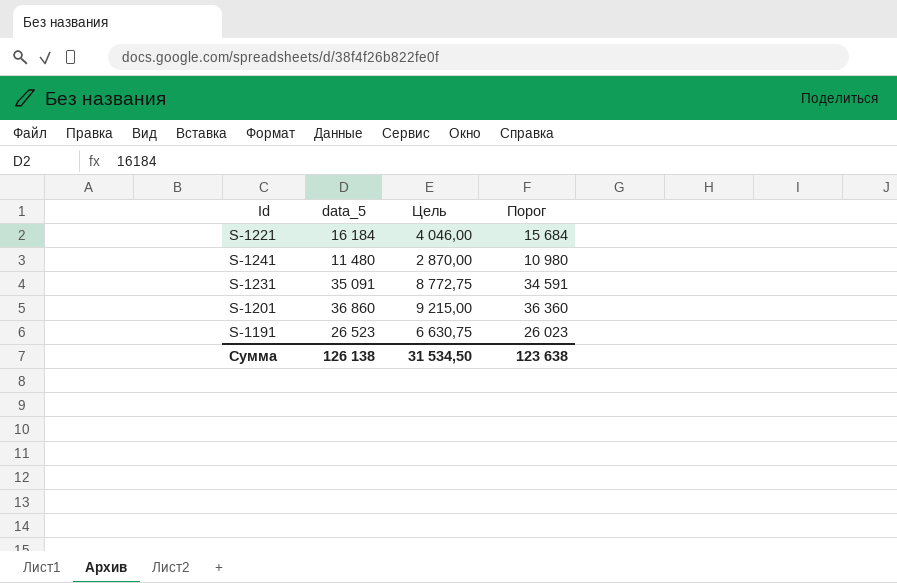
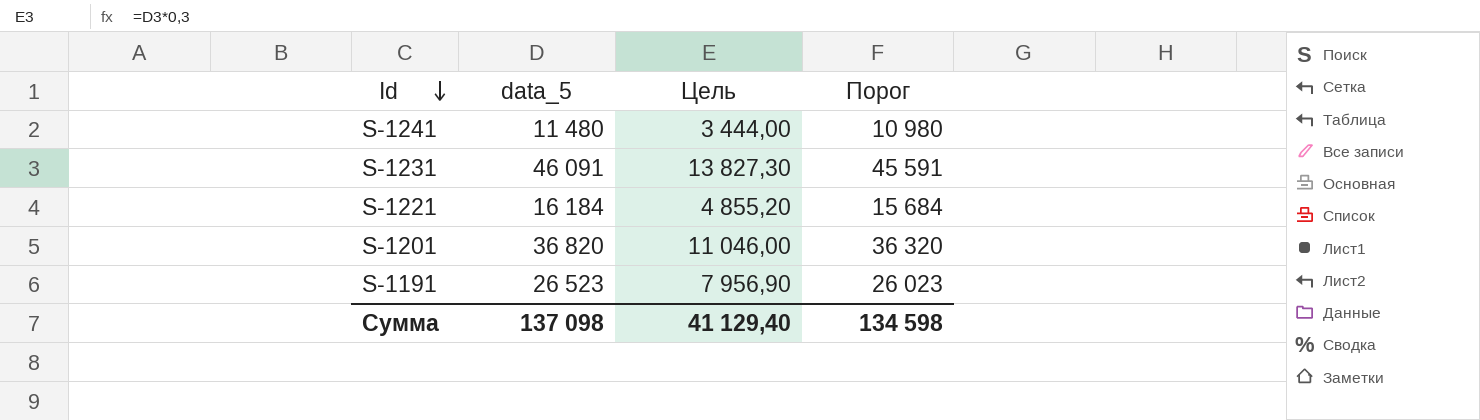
row order: none -> Id descending
column Цель | formula: [data_5] * 0,25 -> [data_5] * 0,3
S-1231 | data_5: 35 091 -> 46 091
S-1231 | Порог: 34 591 -> 45 591
S-1201 | data_5: 36 860 -> 36 820
S-1201 | Порог: 36 360 -> 36 320
Сумма | data_5: 126 138 -> 137 098
Сумма | Цель: 31 534,50 -> 41 129,40
Сумма | Порог: 123 638 -> 134 598

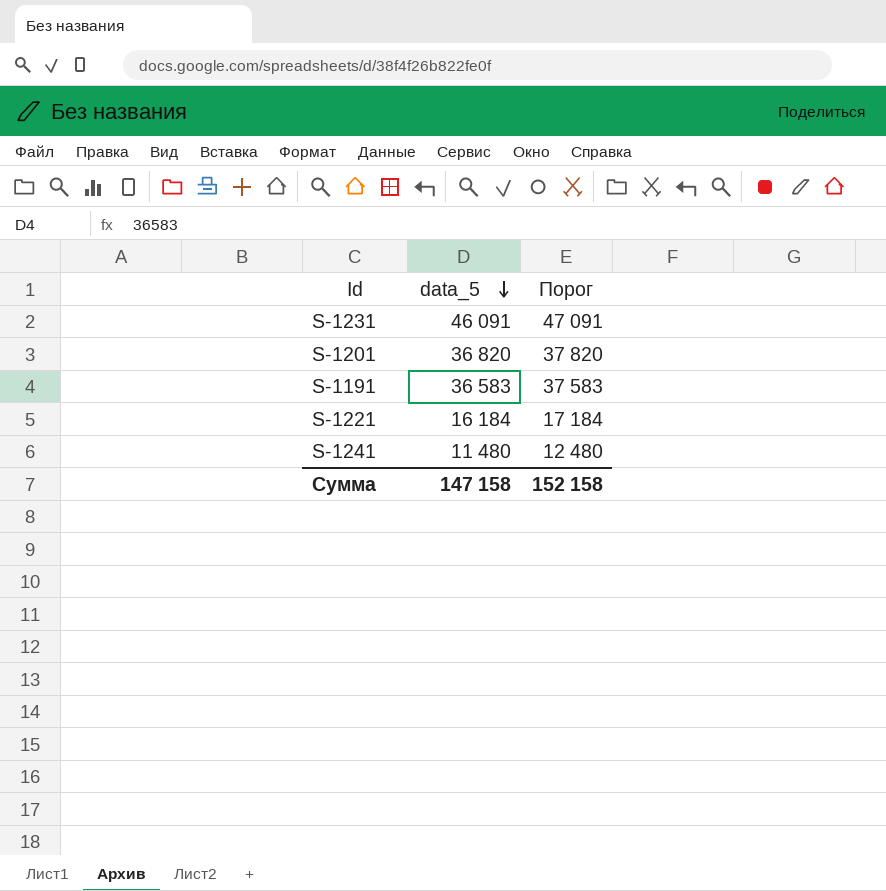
row order: Id descending -> data_5 descending
column Цель | formula: [data_5] * 0,3 -> none
column Порог | formula: [data_5] - 500 -> [data_5] + 1000
S-1191 | data_5: 26 523 -> 36 583
Сумма | data_5: 137 098 -> 147 158
Сумма | Порог: 134 598 -> 152 158

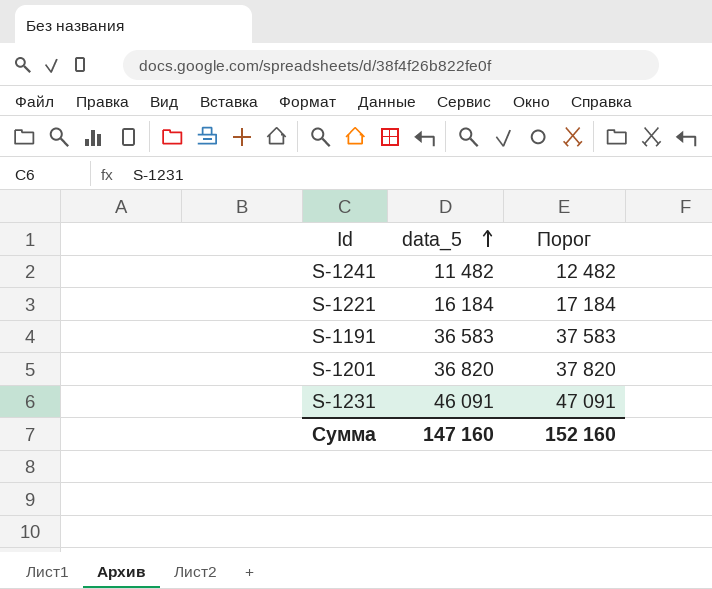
row order: data_5 descending -> data_5 ascending
S-1241 | data_5: 11 480 -> 11 482
S-1241 | Порог: 12 480 -> 12 482
Сумма | data_5: 147 158 -> 147 160
Сумма | Порог: 152 158 -> 152 160

